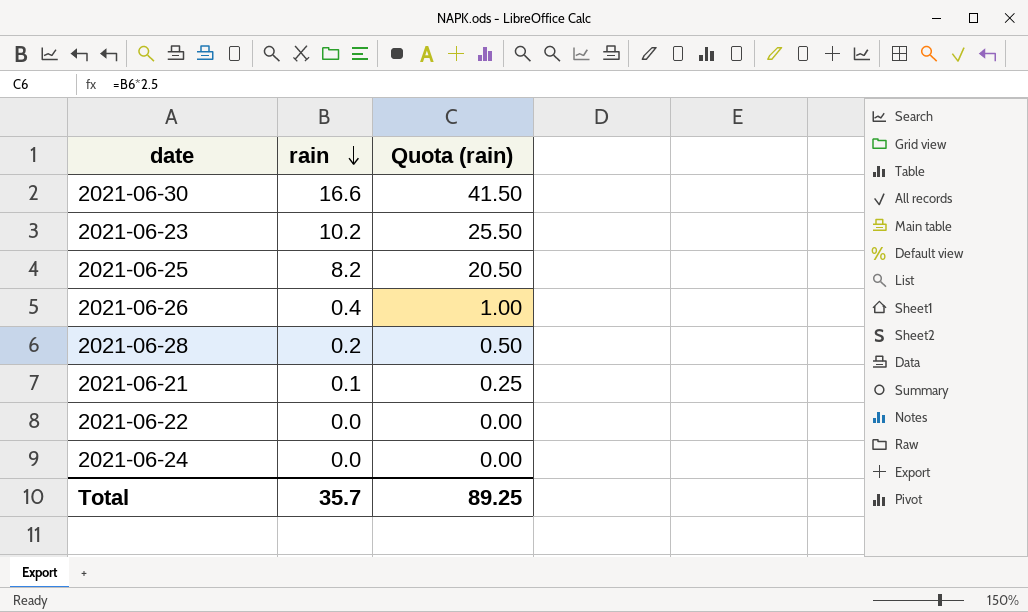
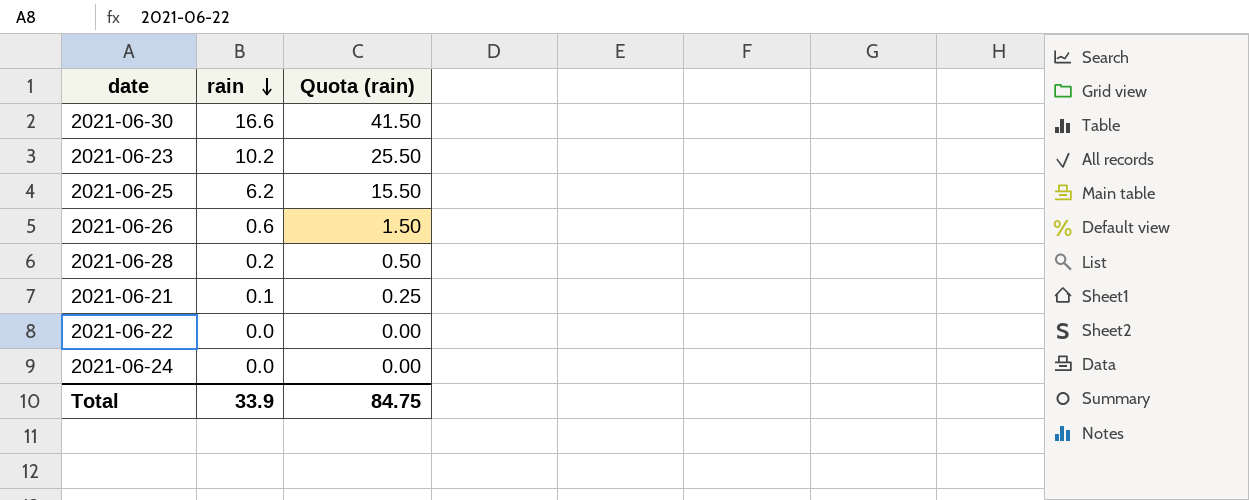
2021-06-25 | rain: 8.2 -> 6.2
2021-06-25 | Quota (rain): 20.50 -> 15.50
2021-06-26 | rain: 0.4 -> 0.6
2021-06-26 | Quota (rain): 1.00 -> 1.50
Total | rain: 35.7 -> 33.9
Total | Quota (rain): 89.25 -> 84.75

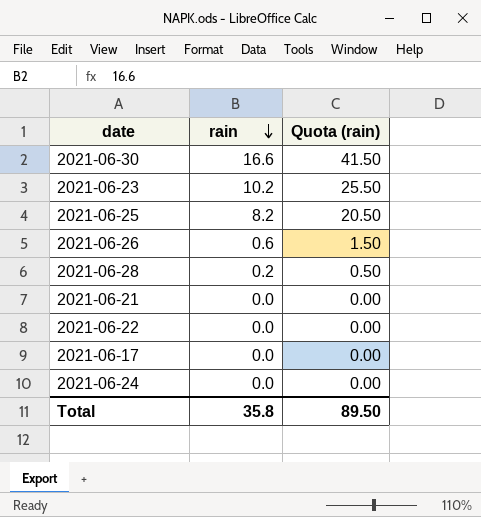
2021-06-25 | rain: 6.2 -> 8.2
2021-06-25 | Quota (rain): 15.50 -> 20.50
2021-06-21 | rain: 0.1 -> 0.0
2021-06-21 | Quota (rain): 0.25 -> 0.00
row 2021-06-17: none -> 0.0 | 0.00
Total | rain: 33.9 -> 35.8
Total | Quota (rain): 84.75 -> 89.50

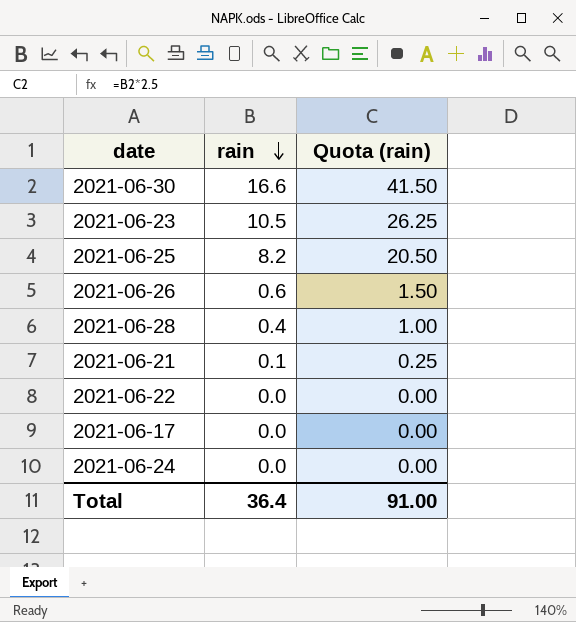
2021-06-23 | rain: 10.2 -> 10.5
2021-06-23 | Quota (rain): 25.50 -> 26.25
2021-06-28 | rain: 0.2 -> 0.4
2021-06-28 | Quota (rain): 0.50 -> 1.00
2021-06-21 | rain: 0.0 -> 0.1
2021-06-21 | Quota (rain): 0.00 -> 0.25
Total | rain: 35.8 -> 36.4
Total | Quota (rain): 89.50 -> 91.00

